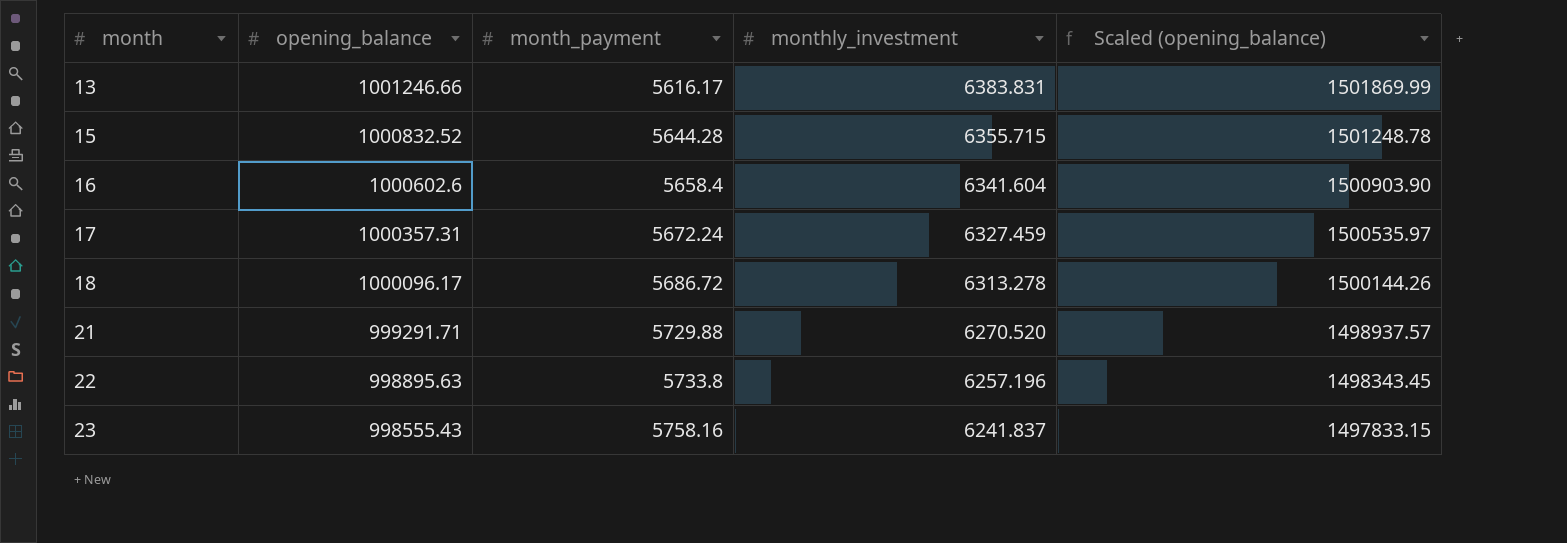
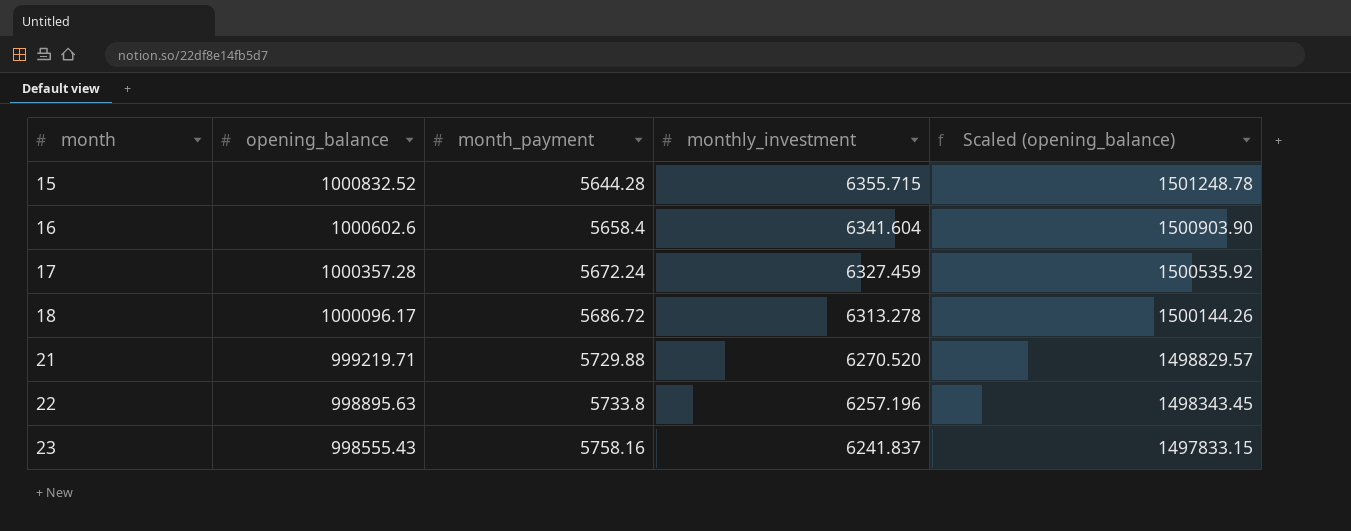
row 13: 1001246.66 | 5616.17 | 6383.831 | 1501869.99 -> none
17 | opening_balance: 1000357.31 -> 1000357.28
17 | Scaled (opening_balance): 1500535.97 -> 1500535.92
21 | opening_balance: 999291.71 -> 999219.71
21 | Scaled (opening_balance): 1498937.57 -> 1498829.57

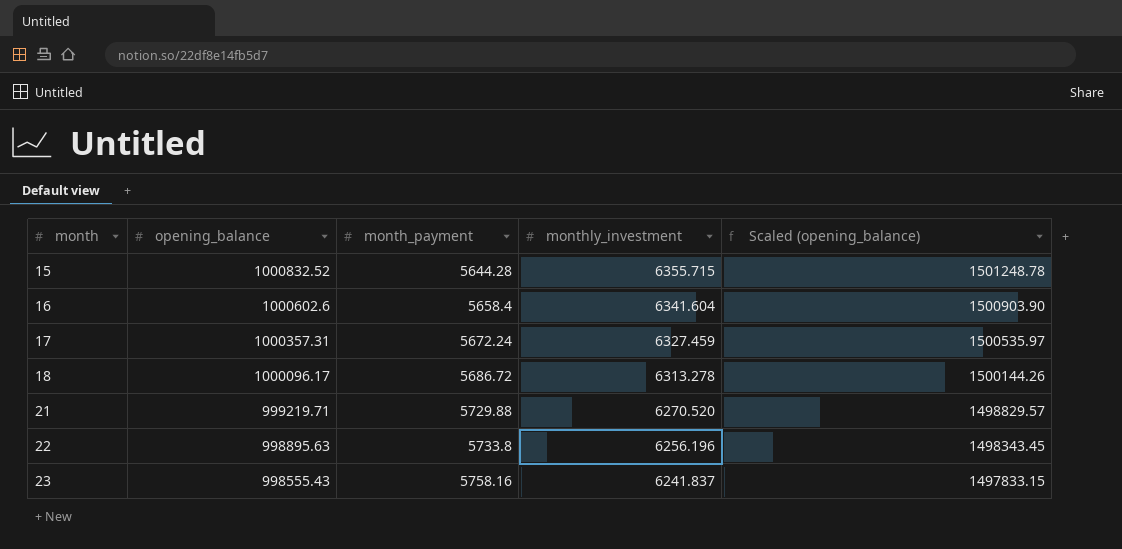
17 | opening_balance: 1000357.28 -> 1000357.31
17 | Scaled (opening_balance): 1500535.92 -> 1500535.97
22 | monthly_investment: 6257.196 -> 6256.196

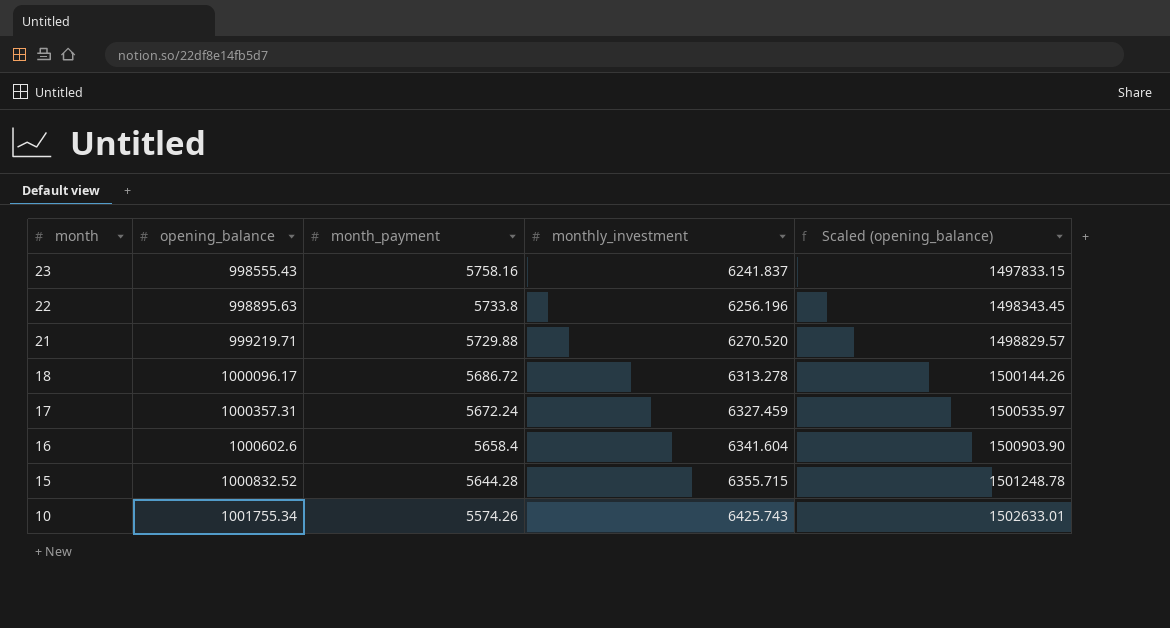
row order: month ascending -> month descending
row 10: none -> 1001755.34 | 5574.26 | 6425.743 | 1502633.01

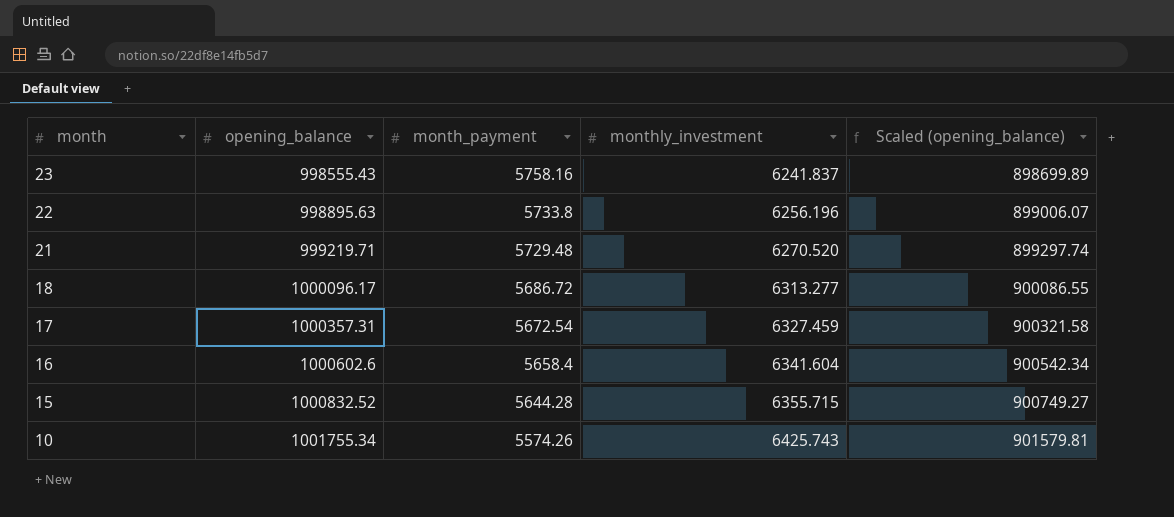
column Scaled (opening_balance) | formula: [opening_balance] * 1.5 -> [opening_balance] * 0.9
21 | month_payment: 5729.88 -> 5729.48
18 | monthly_investment: 6313.278 -> 6313.277
17 | month_payment: 5672.24 -> 5672.54

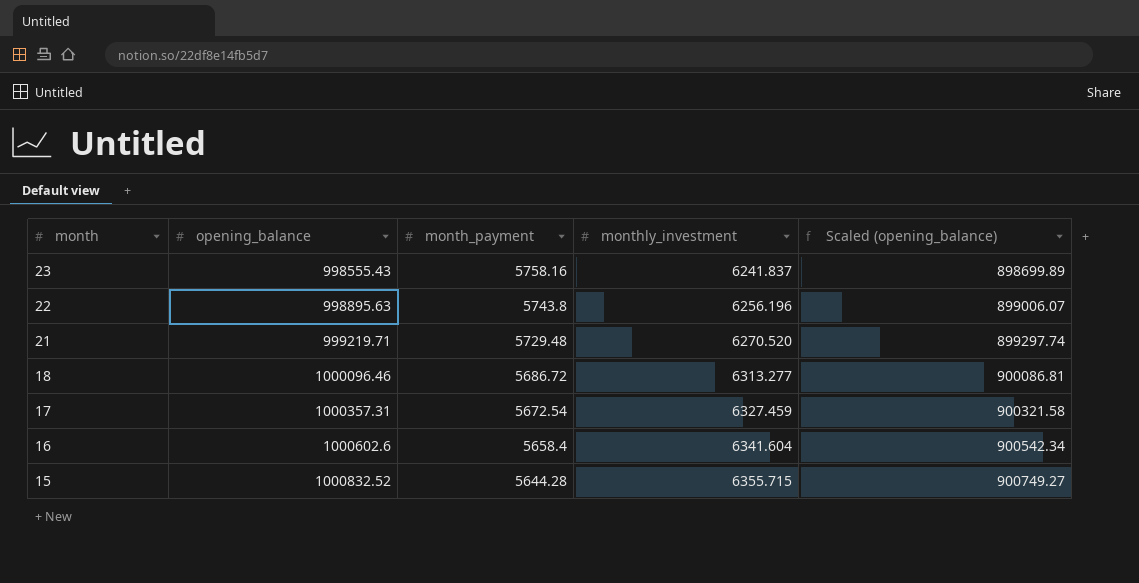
row 10: 1001755.34 | 5574.26 | 6425.743 | 901579.81 -> none
22 | month_payment: 5733.8 -> 5743.8
18 | opening_balance: 1000096.17 -> 1000096.46
18 | Scaled (opening_balance): 900086.55 -> 900086.81

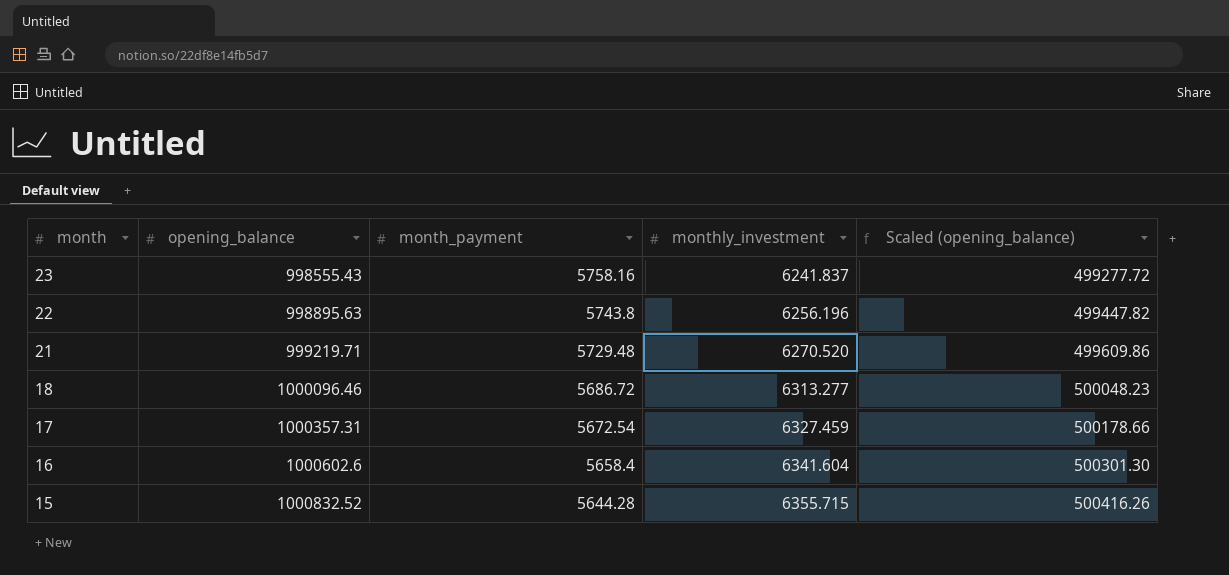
column Scaled (opening_balance) | formula: [opening_balance] * 0.9 -> [opening_balance] * 0.5

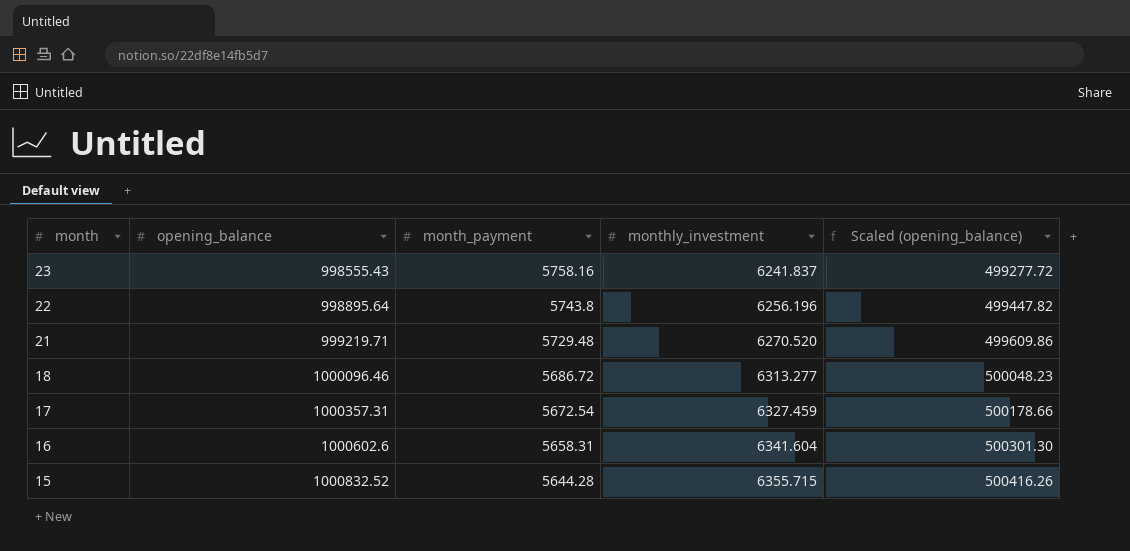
22 | opening_balance: 998895.63 -> 998895.64
16 | month_payment: 5658.4 -> 5658.31

